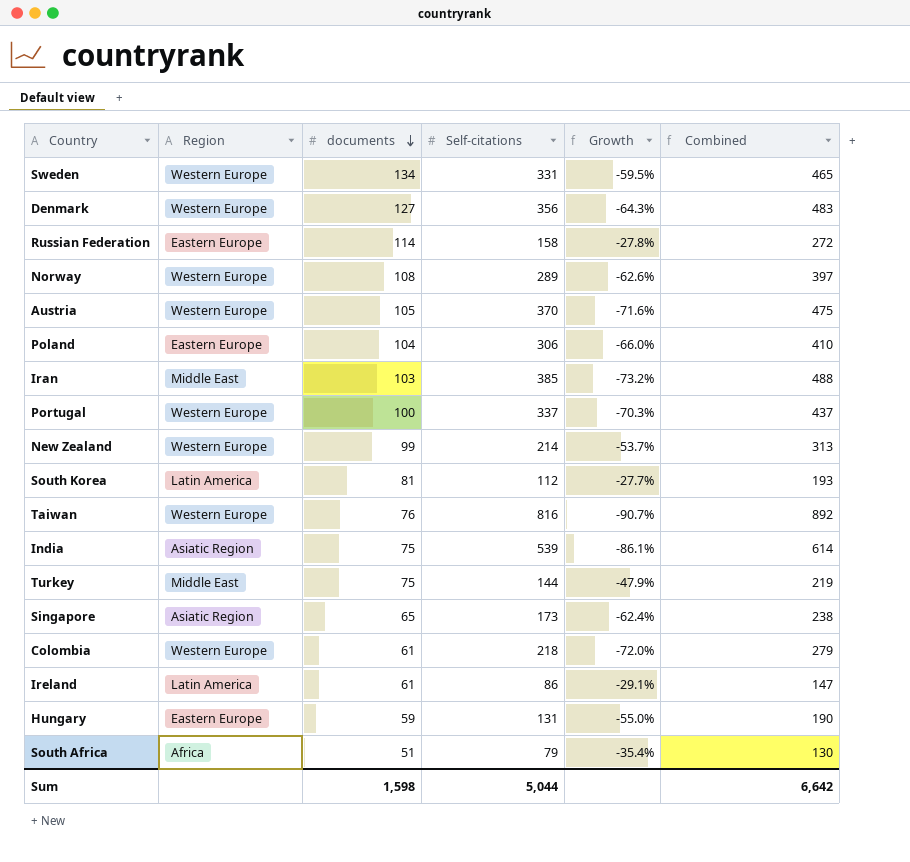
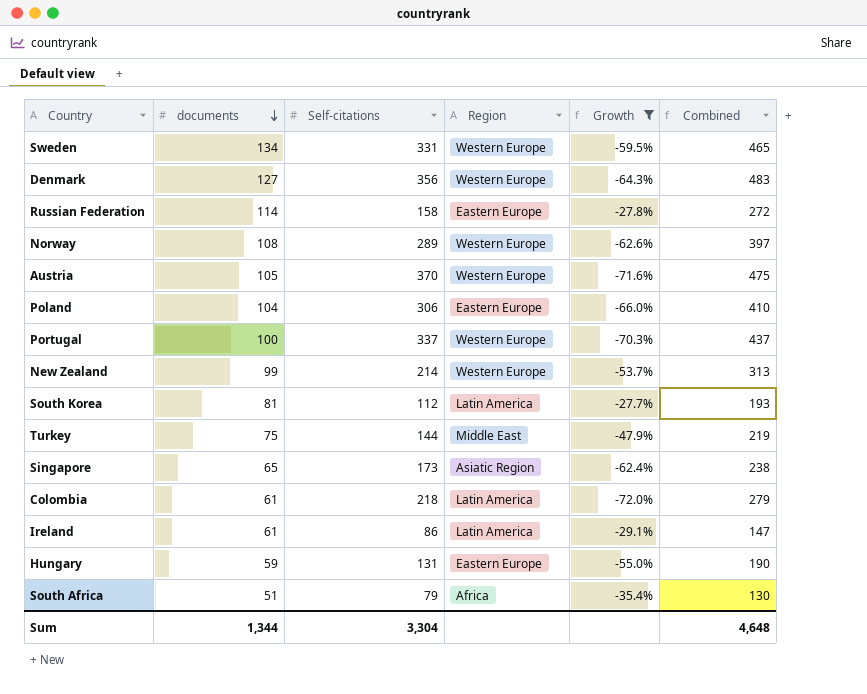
filter: none -> Growth >= -72.0%
column Region | position: 2 -> 4
Colombia | Region: Western Europe -> Latin America
Sum | documents: 1,598 -> 1,344
Sum | Self-citations: 5,044 -> 3,304
Sum | Combined: 6,642 -> 4,648

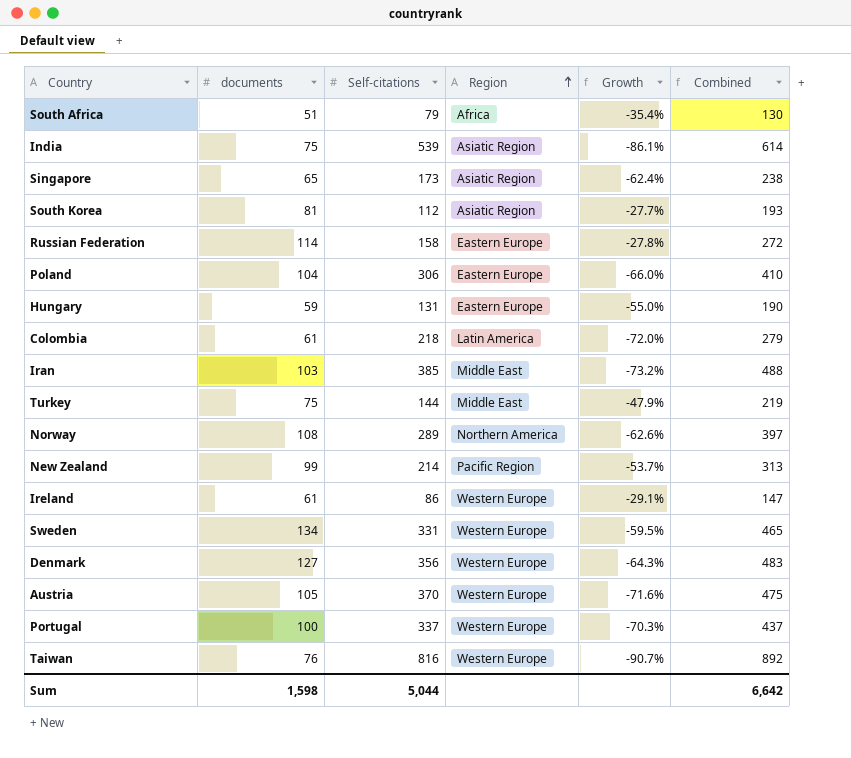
filter: Growth >= -72.0% -> none
row order: documents descending -> Region ascending
South Korea | Region: Latin America -> Asiatic Region
Norway | Region: Western Europe -> Northern America
New Zealand | Region: Western Europe -> Pacific Region
Ireland | Region: Latin America -> Western Europe
Sum | documents: 1,344 -> 1,598
Sum | Self-citations: 3,304 -> 5,044
Sum | Combined: 4,648 -> 6,642

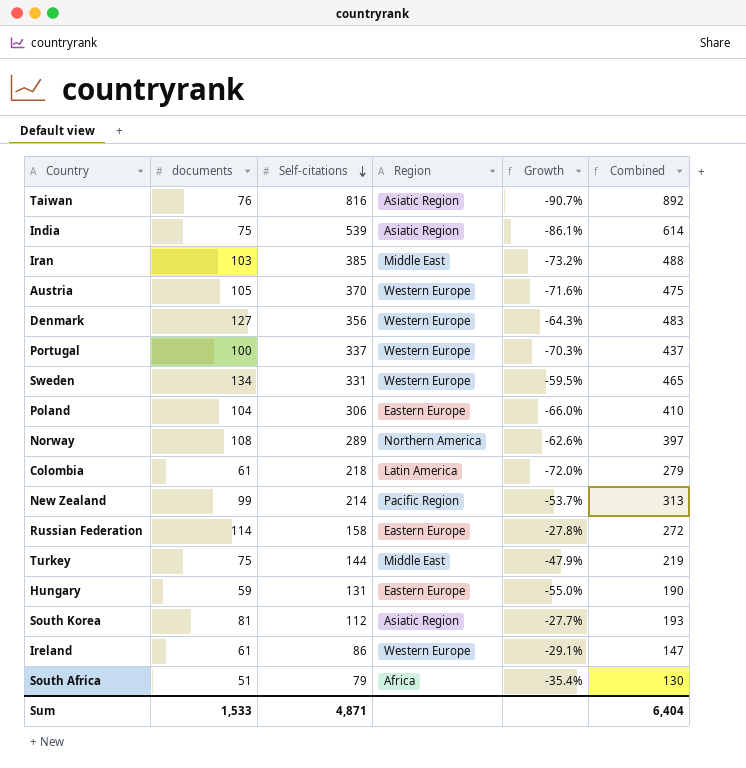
row order: Region ascending -> Self-citations descending
row Singapore: 65 | 173 | Asiatic Region | -62.4% | 238 -> none
Taiwan | Region: Western Europe -> Asiatic Region
Sum | documents: 1,598 -> 1,533
Sum | Self-citations: 5,044 -> 4,871
Sum | Combined: 6,642 -> 6,404

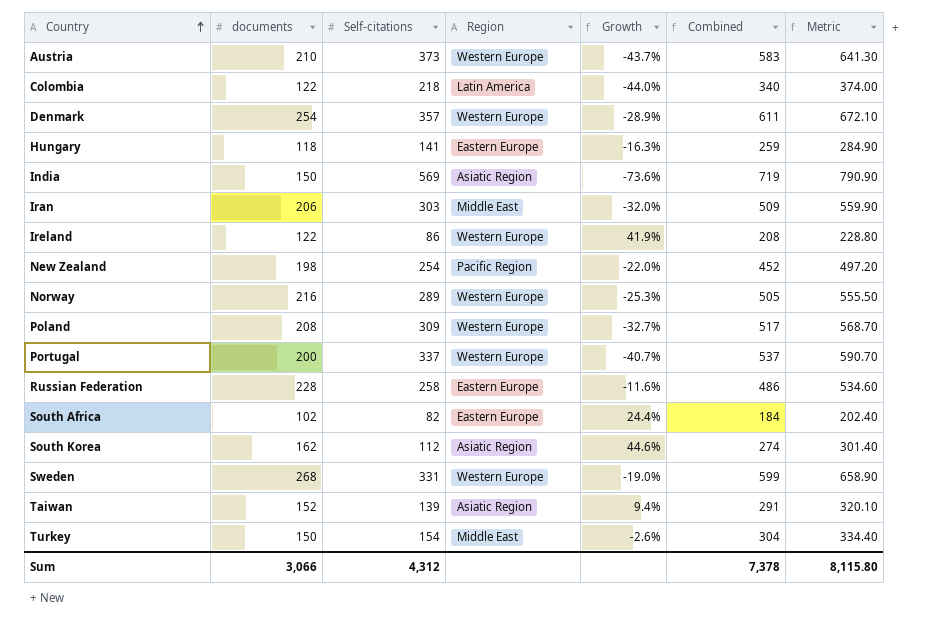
row order: Self-citations descending -> Country ascending
column Metric | formula: none -> [Combined] * 1.1
Austria | documents: 105 -> 210
Austria | Self-citations: 370 -> 373
Austria | Growth: -71.6% -> -43.7%
Austria | Combined: 475 -> 583
Colombia | documents: 61 -> 122
Colombia | Growth: -72.0% -> -44.0%
Colombia | Combined: 279 -> 340
Denmark | documents: 127 -> 254
Denmark | Self-citations: 356 -> 357
Denmark | Growth: -64.3% -> -28.9%
Denmark | Combined: 483 -> 611
Hungary | documents: 59 -> 118
Hungary | Self-citations: 131 -> 141
Hungary | Growth: -55.0% -> -16.3%
Hungary | Combined: 190 -> 259
India | documents: 75 -> 150
India | Self-citations: 539 -> 569
India | Growth: -86.1% -> -73.6%
India | Combined: 614 -> 719
Iran | documents: 103 -> 206
Iran | Self-citations: 385 -> 303
Iran | Growth: -73.2% -> -32.0%
Iran | Combined: 488 -> 509
Ireland | documents: 61 -> 122
Ireland | Growth: -29.1% -> 41.9%
Ireland | Combined: 147 -> 208
New Zealand | documents: 99 -> 198
New Zealand | Self-citations: 214 -> 254
New Zealand | Growth: -53.7% -> -22.0%
New Zealand | Combined: 313 -> 452
Norway | documents: 108 -> 216
Norway | Region: Northern America -> Western Europe
Norway | Growth: -62.6% -> -25.3%
Norway | Combined: 397 -> 505
Poland | documents: 104 -> 208
Poland | Self-citations: 306 -> 309
Poland | Region: Eastern Europe -> Western Europe
Poland | Growth: -66.0% -> -32.7%
Poland | Combined: 410 -> 517
Portugal | documents: 100 -> 200
Portugal | Growth: -70.3% -> -40.7%
Portugal | Combined: 437 -> 537
Russian Federation | documents: 114 -> 228
Russian Federation | Self-citations: 158 -> 258
Russian Federation | Growth: -27.8% -> -11.6%
Russian Federation | Combined: 272 -> 486
South Africa | documents: 51 -> 102
South Africa | Self-citations: 79 -> 82
South Africa | Region: Africa -> Eastern Europe
South Africa | Growth: -35.4% -> 24.4%
South Africa | Combined: 130 -> 184
South Korea | documents: 81 -> 162
South Korea | Growth: -27.7% -> 44.6%
South Korea | Combined: 193 -> 274
Sweden | documents: 134 -> 268
Sweden | Growth: -59.5% -> -19.0%
Sweden | Combined: 465 -> 599
Taiwan | documents: 76 -> 152
Taiwan | Self-citations: 816 -> 139
Taiwan | Growth: -90.7% -> 9.4%
Taiwan | Combined: 892 -> 291
Turkey | documents: 75 -> 150
Turkey | Self-citations: 144 -> 154
Turkey | Growth: -47.9% -> -2.6%
Turkey | Combined: 219 -> 304
Sum | documents: 1,533 -> 3,066
Sum | Self-citations: 4,871 -> 4,312
Sum | Combined: 6,404 -> 7,378

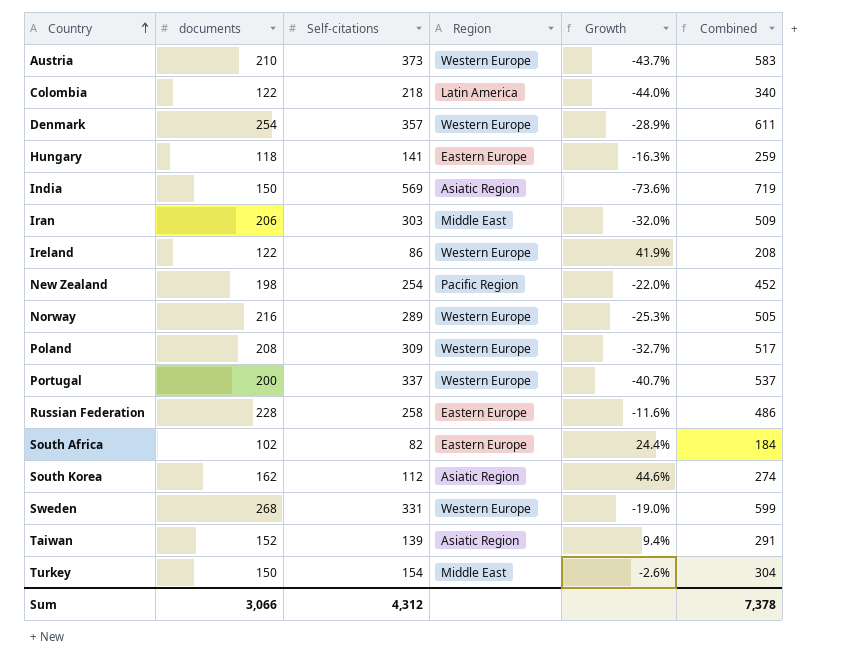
column Metric | formula: [Combined] * 1.1 -> none

